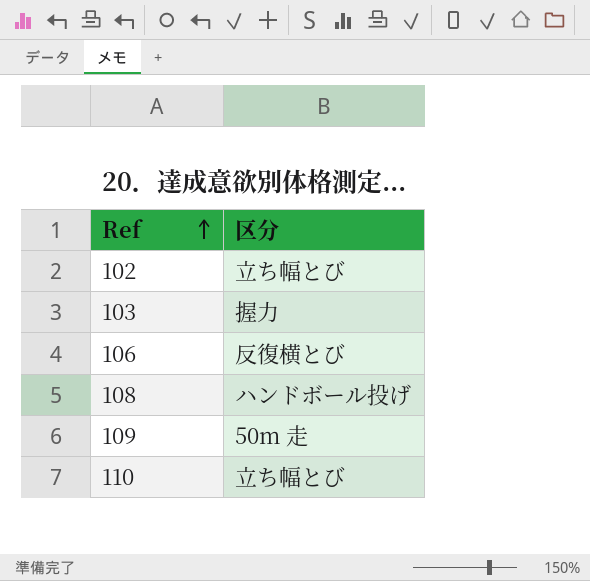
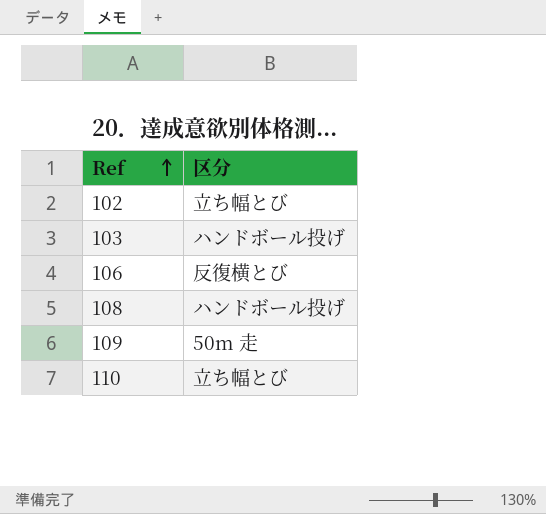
103 | 区分: 握力 -> ハンドボール投げ

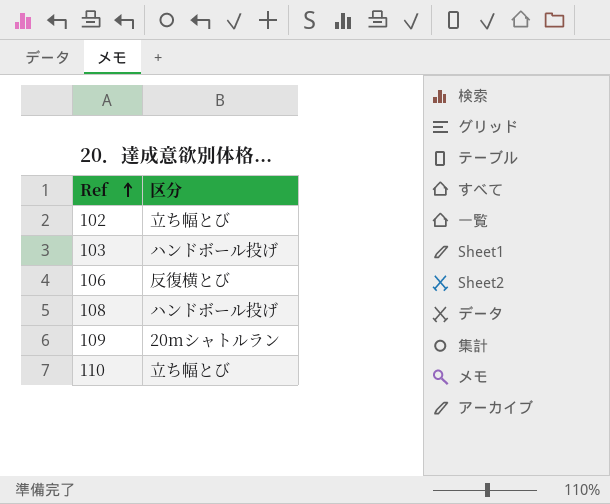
109 | 区分: 50m 走 -> 20mシャトルラン

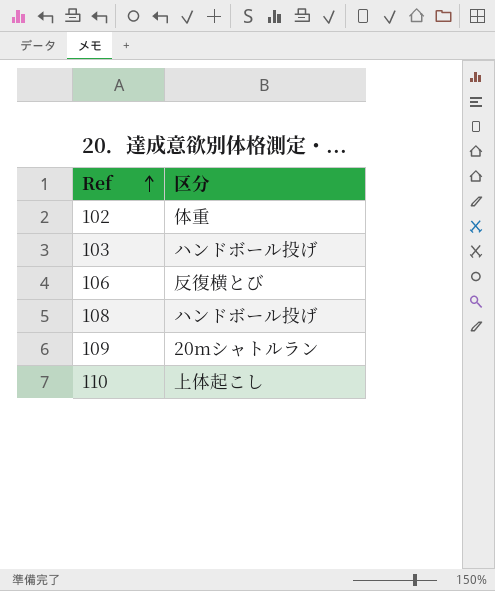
102 | 区分: 立ち幅とび -> 体重
110 | 区分: 立ち幅とび -> 上体起こし

